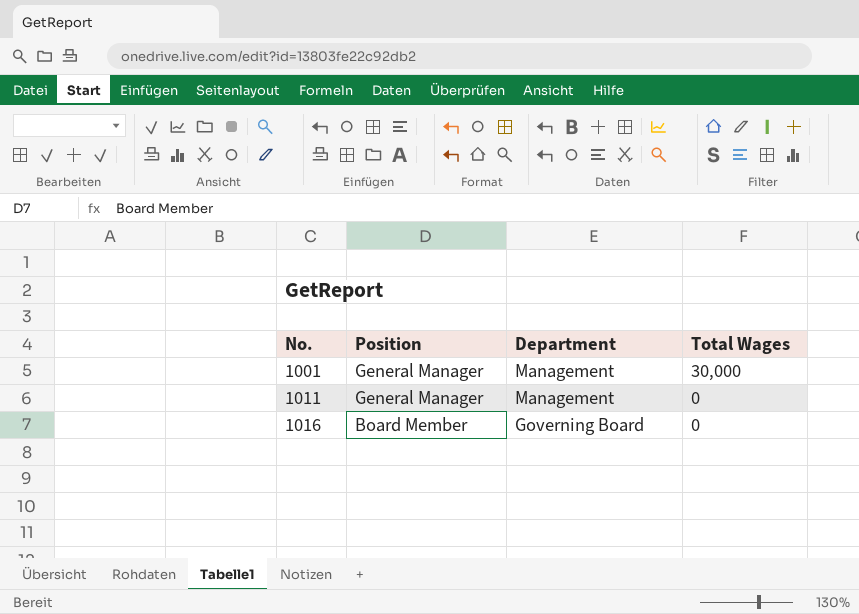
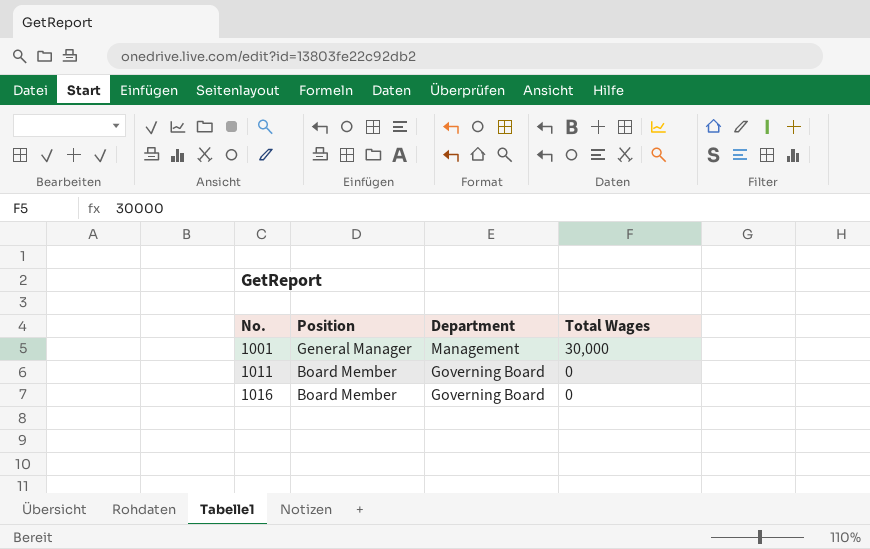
1011 | Position: General Manager -> Board Member
1011 | Department: Management -> Governing Board

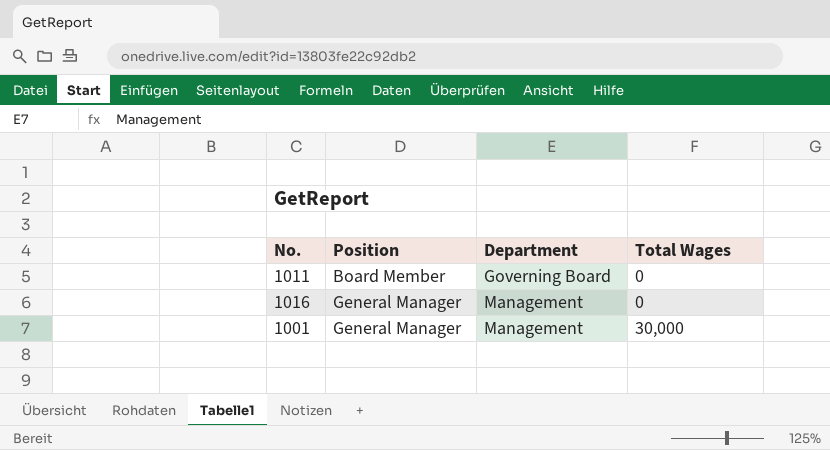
row order: No. ascending -> Position ascending
1016 | Position: Board Member -> General Manager
1016 | Department: Governing Board -> Management

